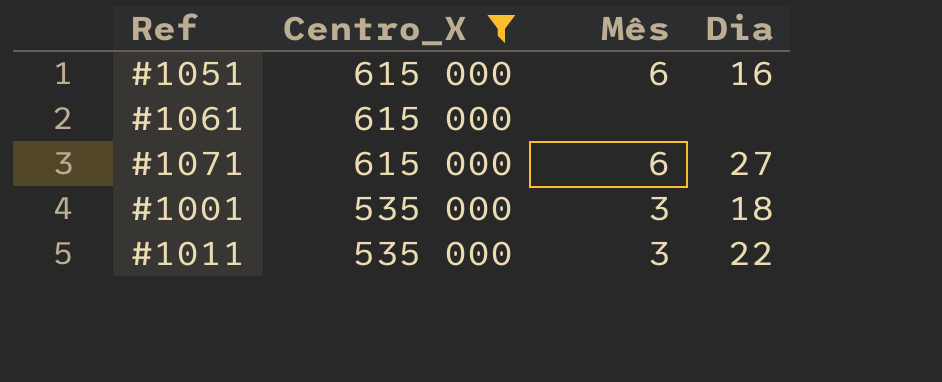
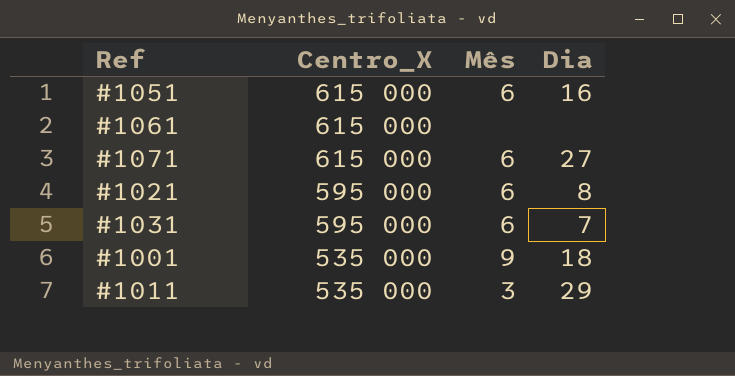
filter: Centro_X != 595 000 -> none
#1001 | Mês: 3 -> 9
#1011 | Dia: 22 -> 29

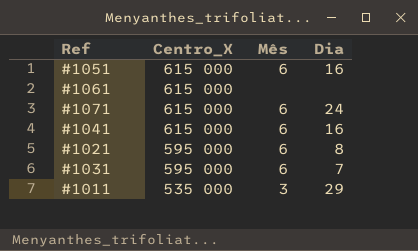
row #1001: 535 000 | 9 | 18 -> none
#1071 | Dia: 27 -> 24
row #1041: none -> 615 000 | 6 | 16

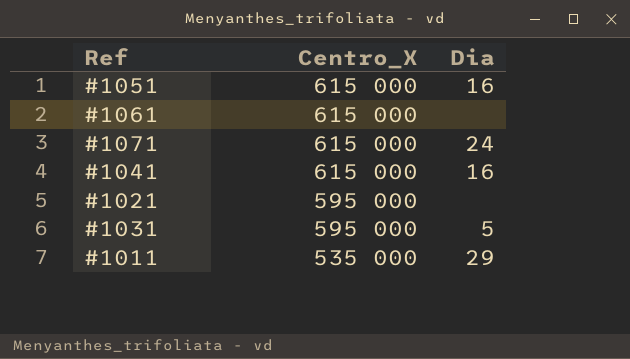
column Mês | position: 3 -> none
#1021 | Dia: 8 -> none
#1031 | Dia: 7 -> 5

